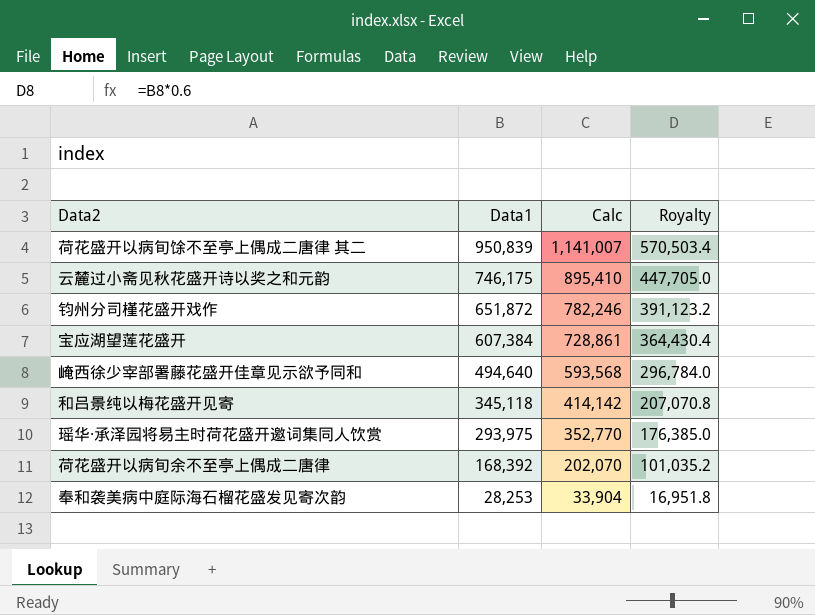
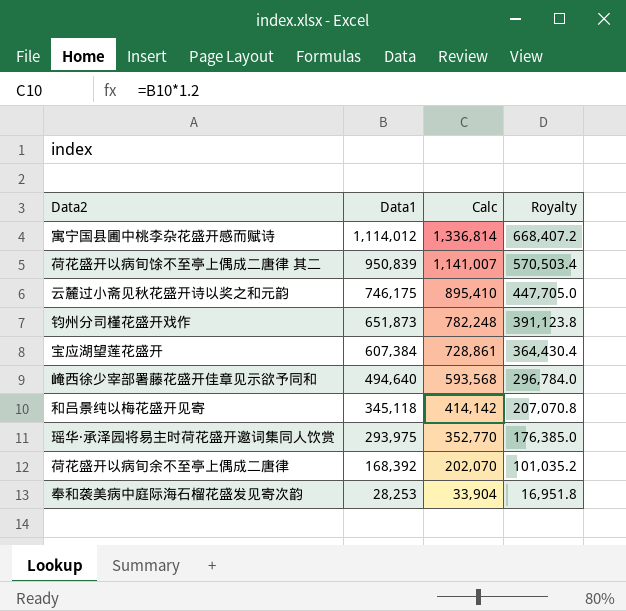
row 寓宁国县圃中桃李杂花盛开感而赋诗: none -> 1,114,012 | 1,336,814 | 668,407.2
钧州分司槿花盛开戏作 | Data1: 651,872 -> 651,873
钧州分司槿花盛开戏作 | Calc: 782,246 -> 782,248
钧州分司槿花盛开戏作 | Royalty: 391,123.2 -> 391,123.8

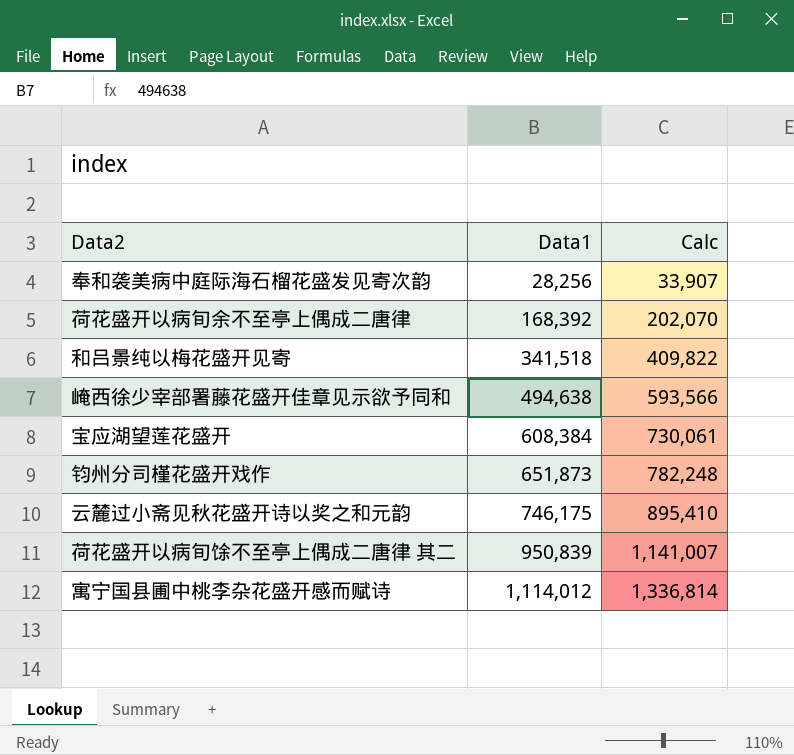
row order: Data1 descending -> Data1 ascending
column Royalty | formula: [Data1] * 0.6 -> none
row 瑶华·承泽园将易主时荷花盛开邀词集同人饮赏: 293,975 | 352,770 | 176,385.0 -> none
奉和袭美病中庭际海石榴花盛发见寄次韵 | Data1: 28,253 -> 28,256
奉和袭美病中庭际海石榴花盛发见寄次韵 | Calc: 33,904 -> 33,907
和吕景纯以梅花盛开见寄 | Data1: 345,118 -> 341,518
和吕景纯以梅花盛开见寄 | Calc: 414,142 -> 409,822
崦西徐少宰部署藤花盛开佳章见示欲予同和 | Data1: 494,640 -> 494,638
崦西徐少宰部署藤花盛开佳章见示欲予同和 | Calc: 593,568 -> 593,566
宝应湖望莲花盛开 | Data1: 607,384 -> 608,384
宝应湖望莲花盛开 | Calc: 728,861 -> 730,061

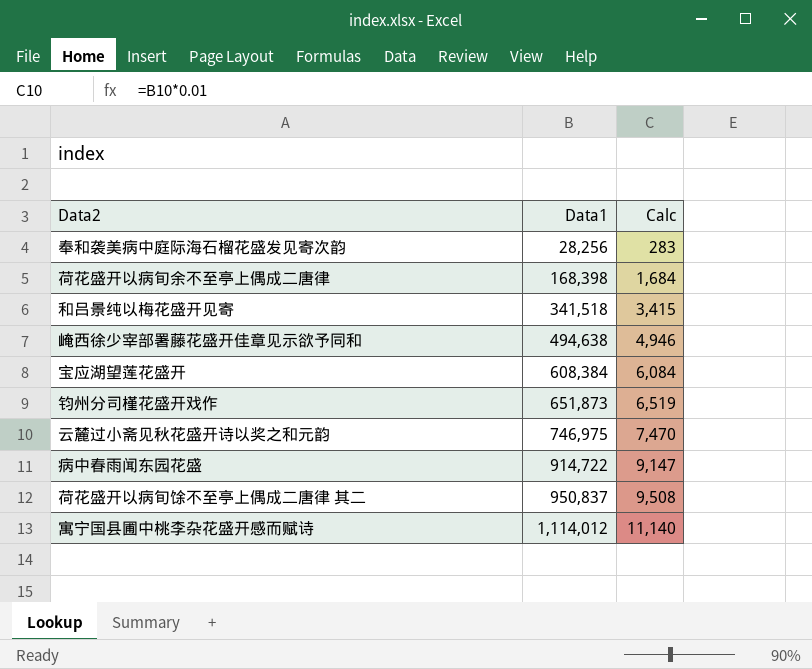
column Calc | formula: [Data1] * 1.2 -> [Data1] * 0.01
荷花盛开以病旬余不至亭上偶成二唐律 | Data1: 168,392 -> 168,398
云麓过小斋见秋花盛开诗以奖之和元韵 | Data1: 746,175 -> 746,975
row 病中春雨闻东园花盛: none -> 914,722 | 9,147
荷花盛开以病旬馀不至亭上偶成二唐律 其二 | Data1: 950,839 -> 950,837

